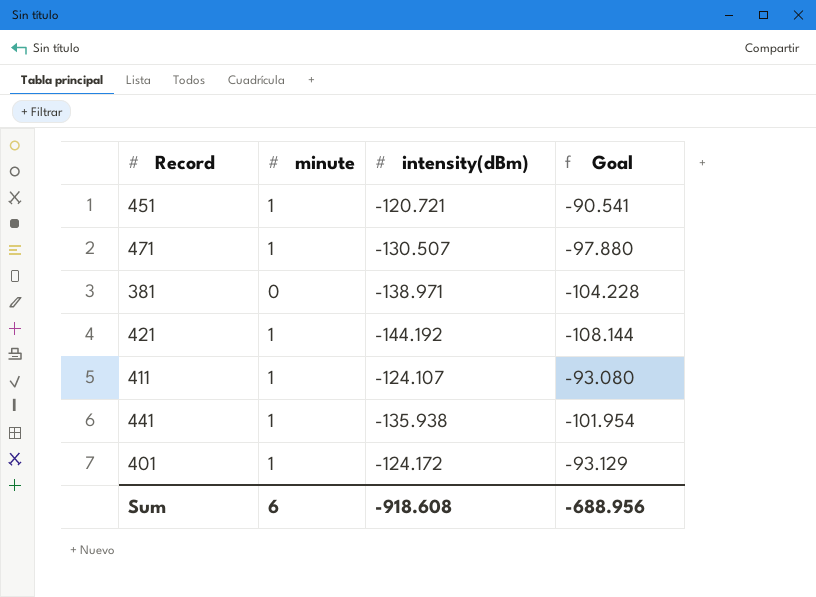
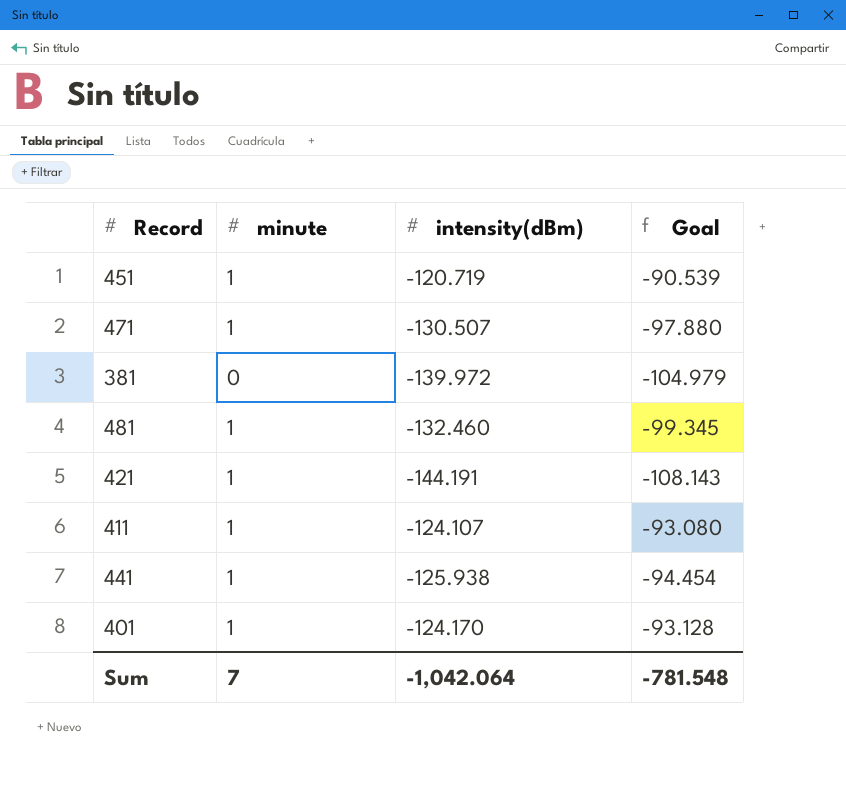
451 | intensity(dBm): -120.721 -> -120.719
451 | Goal: -90.541 -> -90.539
381 | intensity(dBm): -138.971 -> -139.972
381 | Goal: -104.228 -> -104.979
row 481: none -> 1 | -132.460 | -99.345
421 | intensity(dBm): -144.192 -> -144.191
421 | Goal: -108.144 -> -108.143
441 | intensity(dBm): -135.938 -> -125.938
441 | Goal: -101.954 -> -94.454
401 | intensity(dBm): -124.172 -> -124.170
401 | Goal: -93.129 -> -93.128
Sum | minute: 6 -> 7
Sum | intensity(dBm): -918.608 -> -1,042.064
Sum | Goal: -688.956 -> -781.548

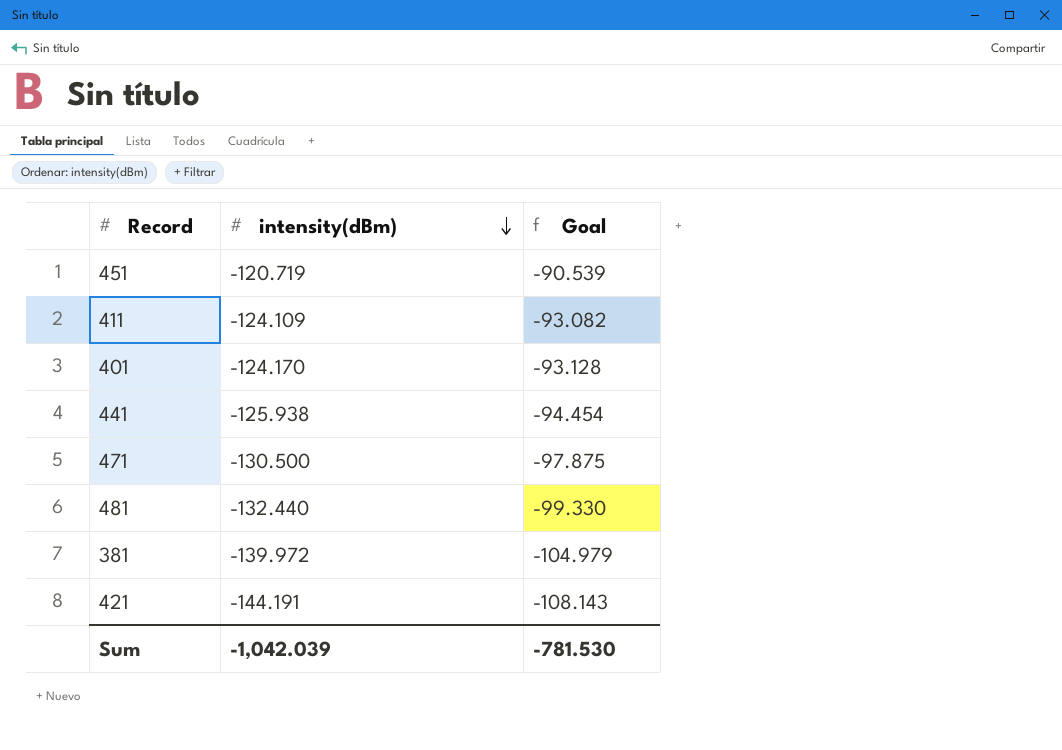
row order: none -> intensity(dBm) descending
column minute | position: 2 -> none
411 | intensity(dBm): -124.107 -> -124.109
411 | Goal: -93.080 -> -93.082
471 | intensity(dBm): -130.507 -> -130.500
471 | Goal: -97.880 -> -97.875
481 | intensity(dBm): -132.460 -> -132.440
481 | Goal: -99.345 -> -99.330
Sum | intensity(dBm): -1,042.064 -> -1,042.039
Sum | Goal: -781.548 -> -781.530

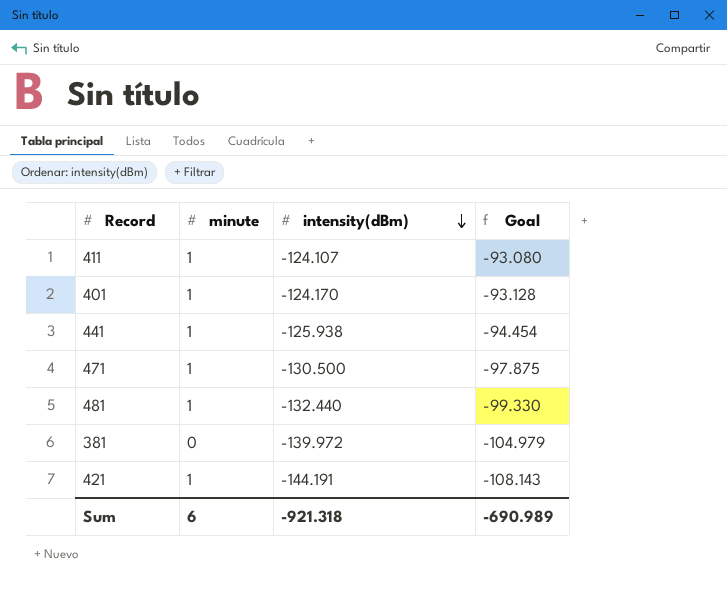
column minute | position: none -> 2
row 451: -120.719 | -90.539 -> none
411 | intensity(dBm): -124.109 -> -124.107
411 | Goal: -93.082 -> -93.080
Sum | intensity(dBm): -1,042.039 -> -921.318
Sum | Goal: -781.530 -> -690.989

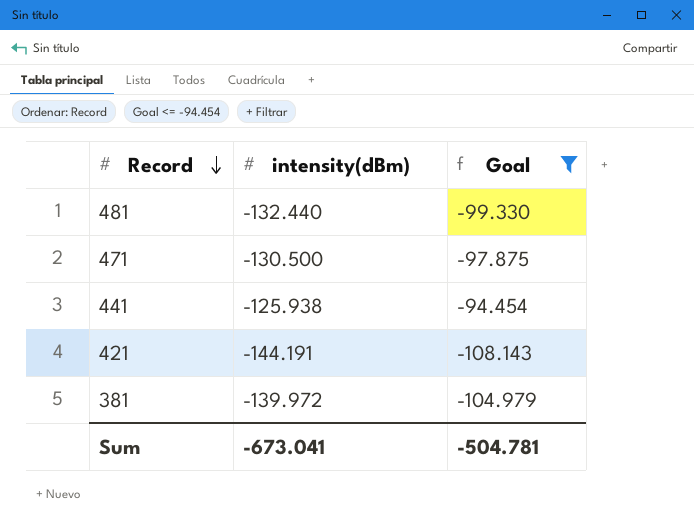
filter: none -> Goal <= -94.454
row order: intensity(dBm) descending -> Record descending
column minute | position: 2 -> none
Sum | intensity(dBm): -921.318 -> -673.041
Sum | Goal: -690.989 -> -504.781

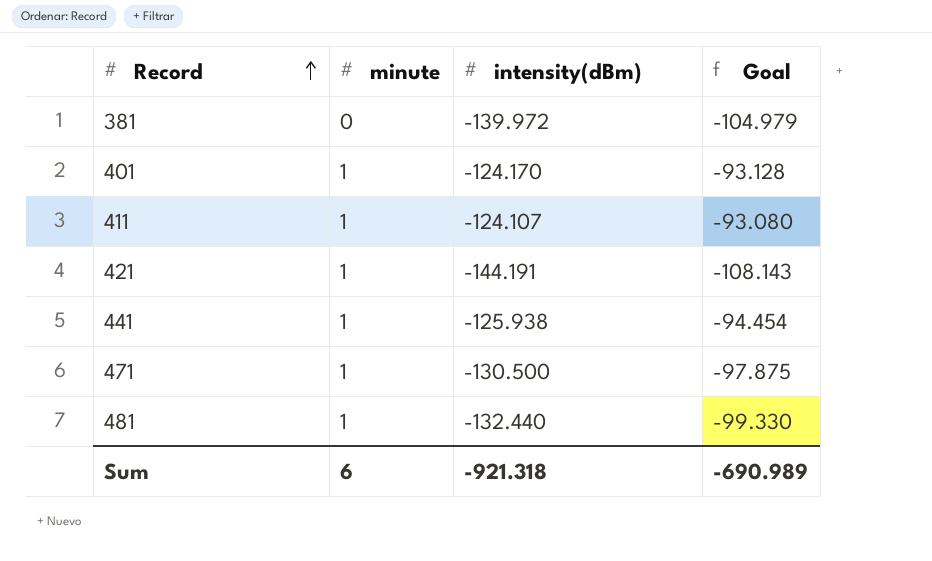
filter: Goal <= -94.454 -> none
row order: Record descending -> Record ascending
column minute | position: none -> 2
Sum | intensity(dBm): -673.041 -> -921.318
Sum | Goal: -504.781 -> -690.989

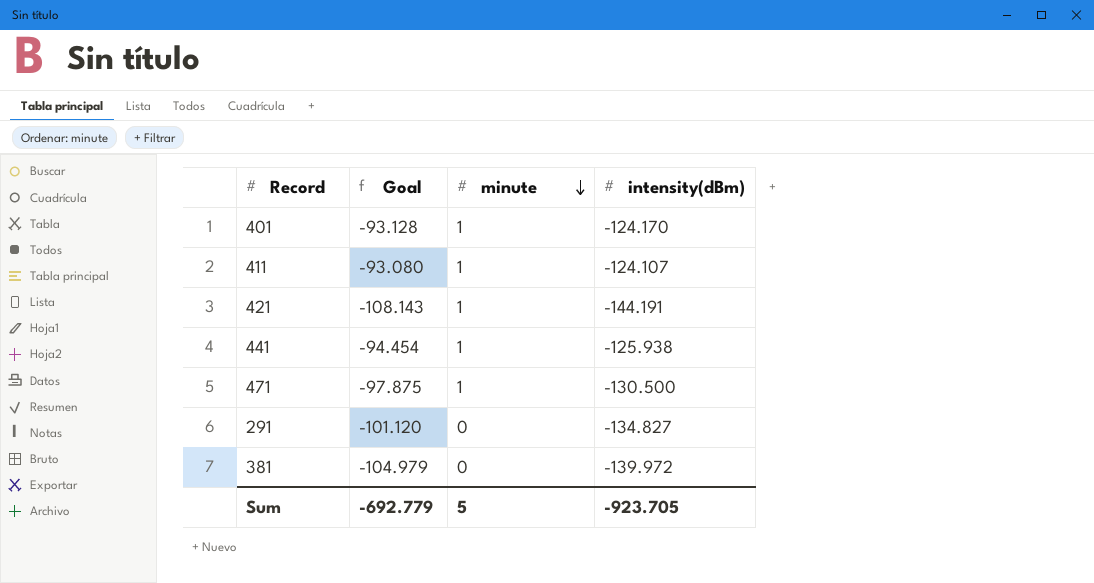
row order: Record ascending -> minute descending
column Goal | position: 4 -> 2
row 481: 1 | -132.440 | -99.330 -> none
row 291: none -> -101.120 | 0 | -134.827
Sum | Goal: -690.989 -> -692.779
Sum | minute: 6 -> 5
Sum | intensity(dBm): -921.318 -> -923.705

